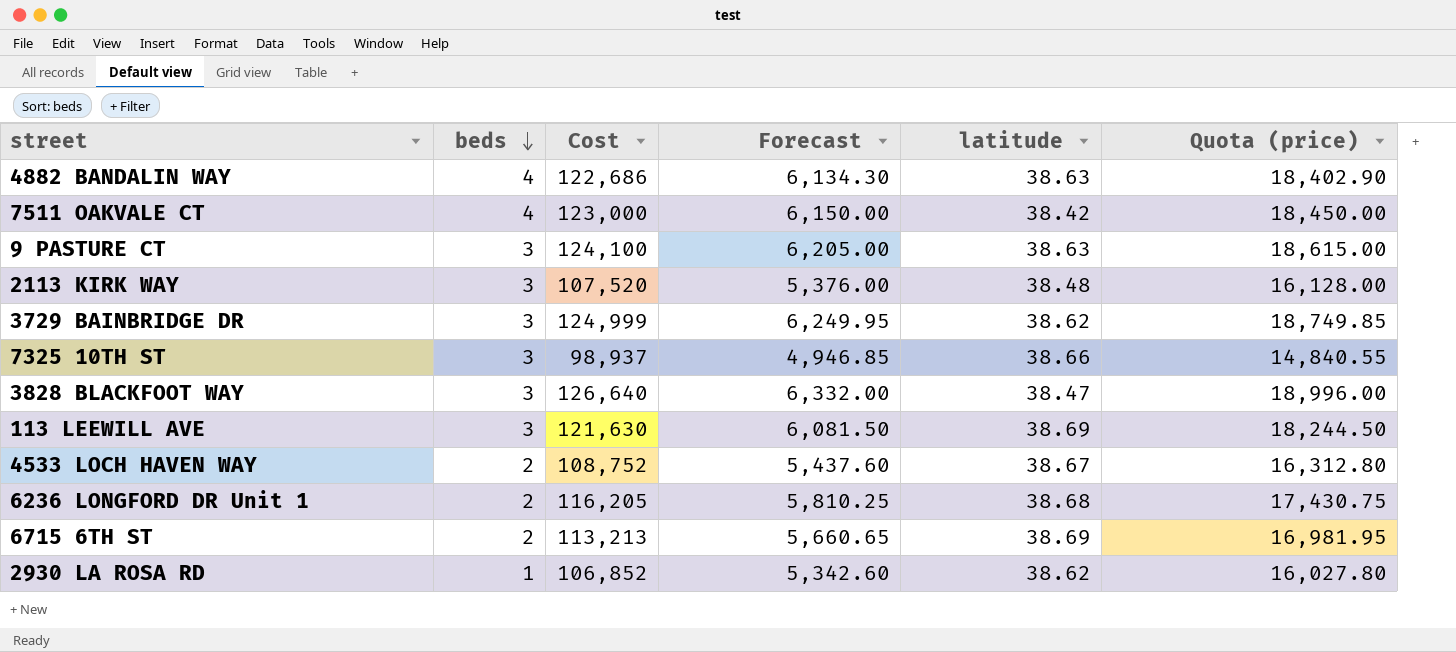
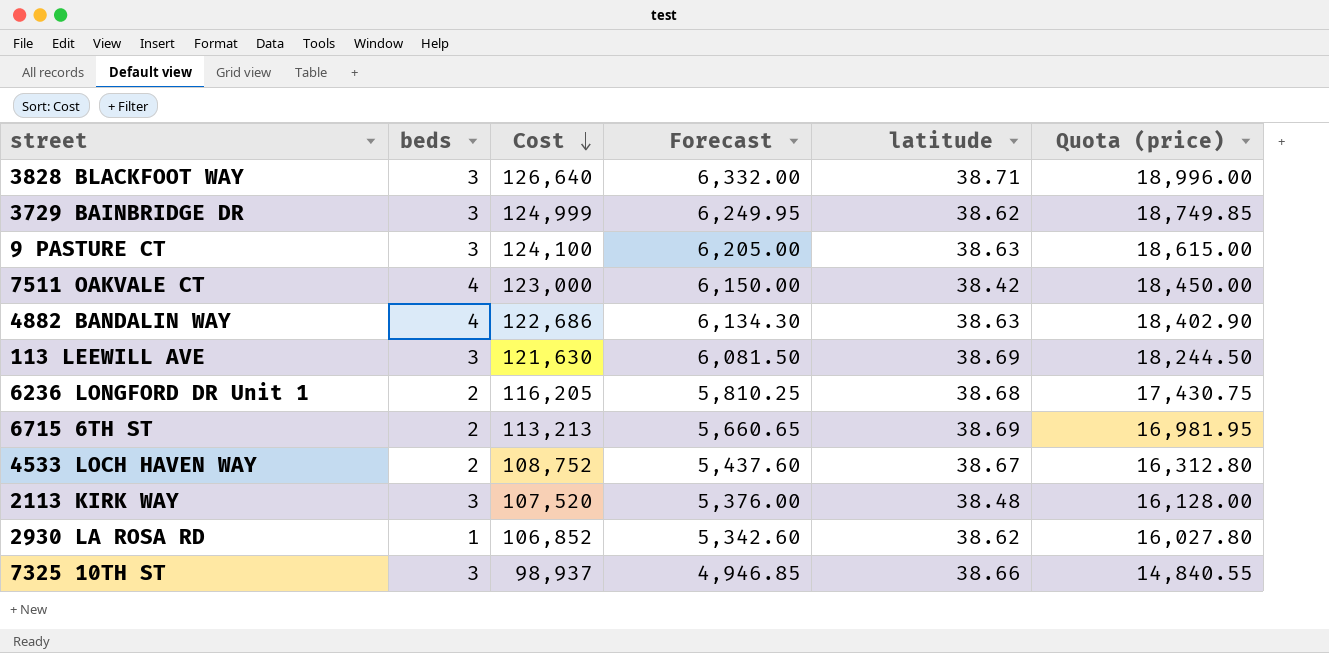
row order: beds descending -> Cost descending
3828 BLACKFOOT WAY | latitude: 38.47 -> 38.71

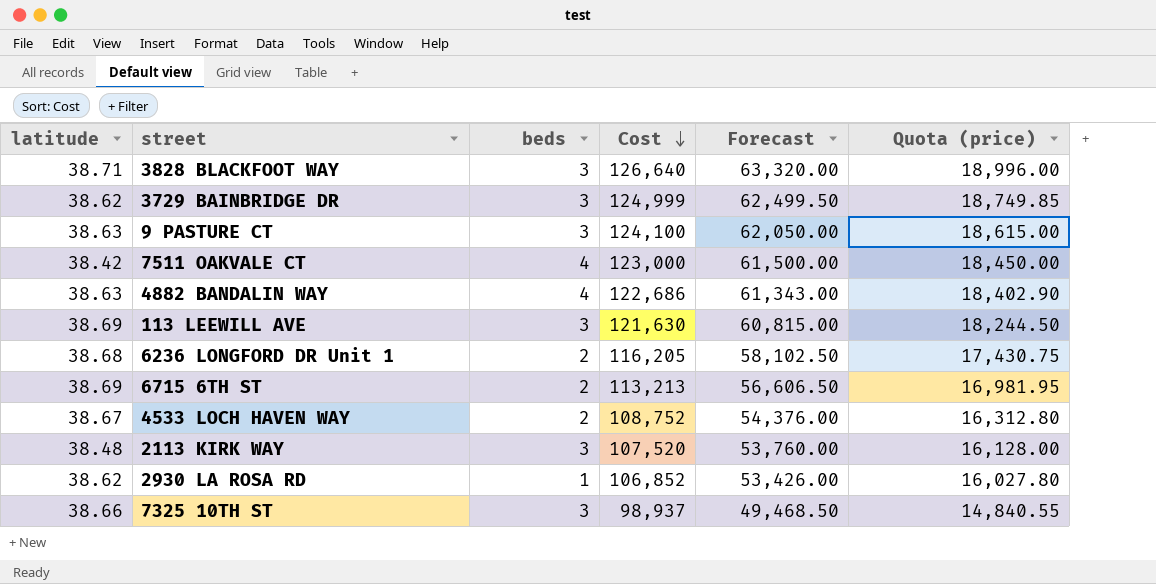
column latitude | position: 5 -> 1
column Forecast | formula: [Cost] * 0.05 -> [Cost] * 0.5

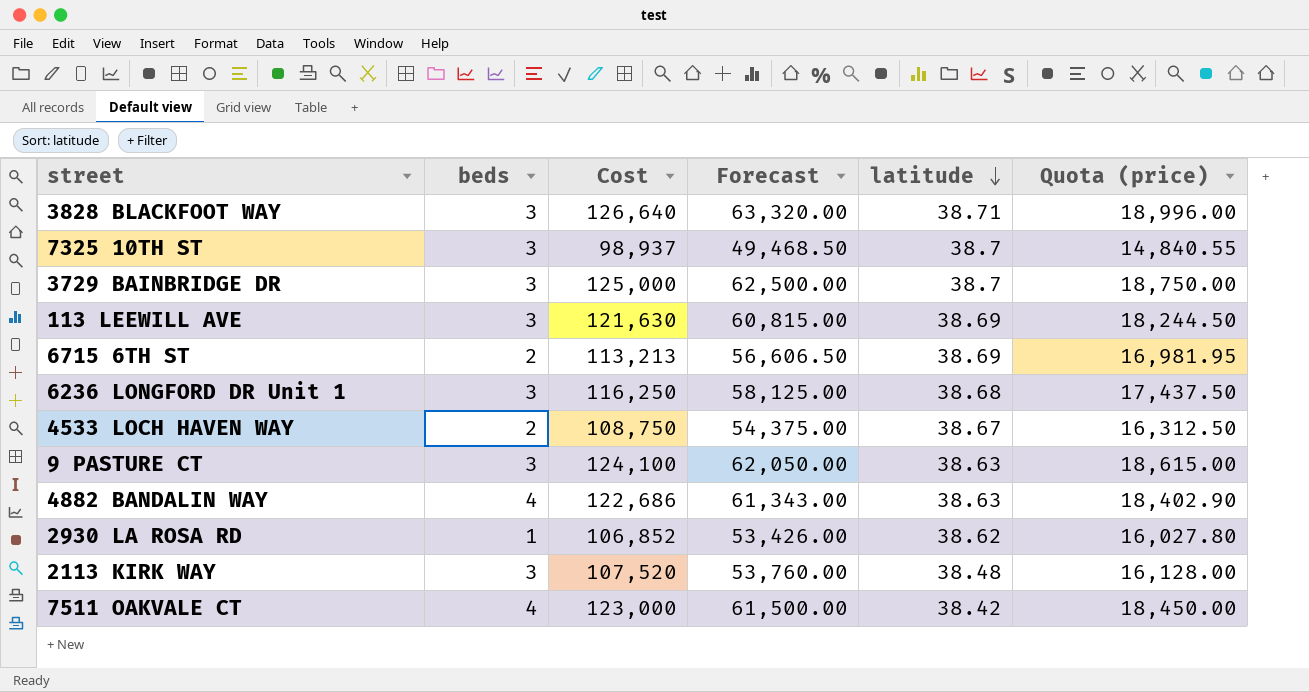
row order: Cost descending -> latitude descending
column latitude | position: 1 -> 5
7325 10TH ST | latitude: 38.66 -> 38.7
3729 BAINBRIDGE DR | Cost: 124,999 -> 125,000
3729 BAINBRIDGE DR | Forecast: 62,499.50 -> 62,500.00
3729 BAINBRIDGE DR | latitude: 38.62 -> 38.7
3729 BAINBRIDGE DR | Quota (price): 18,749.85 -> 18,750.00
6236 LONGFORD DR Unit 1 | beds: 2 -> 3
6236 LONGFORD DR Unit 1 | Cost: 116,205 -> 116,250
6236 LONGFORD DR Unit 1 | Forecast: 58,102.50 -> 58,125.00
6236 LONGFORD DR Unit 1 | Quota (price): 17,430.75 -> 17,437.50
4533 LOCH HAVEN WAY | Cost: 108,752 -> 108,750
4533 LOCH HAVEN WAY | Forecast: 54,376.00 -> 54,375.00
4533 LOCH HAVEN WAY | Quota (price): 16,312.80 -> 16,312.50

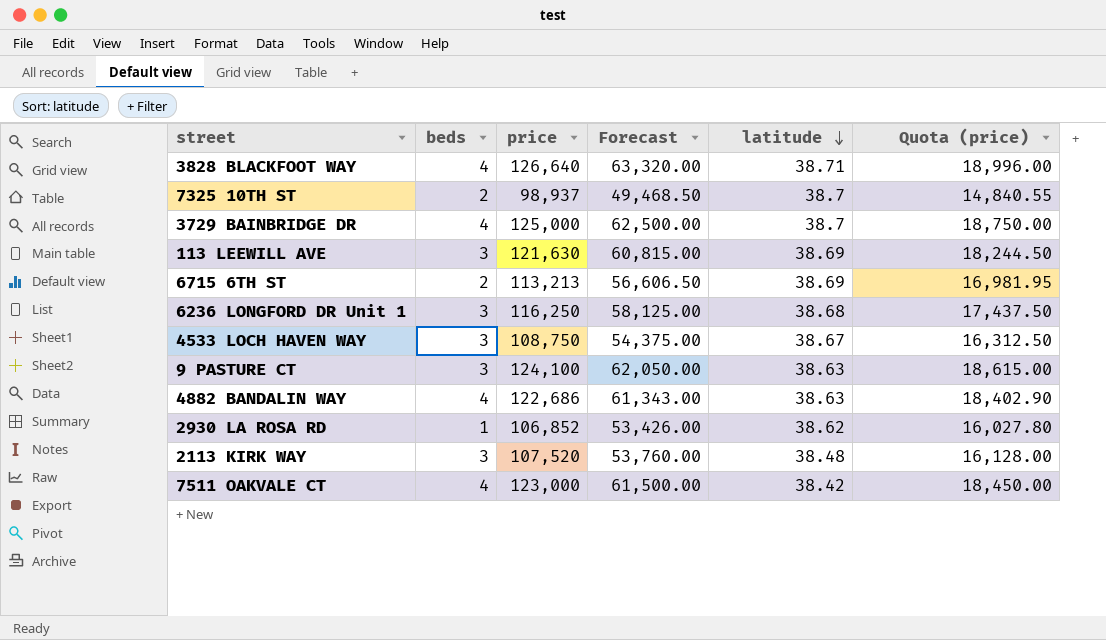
column name: Cost -> price
3828 BLACKFOOT WAY | beds: 3 -> 4
7325 10TH ST | beds: 3 -> 2
3729 BAINBRIDGE DR | beds: 3 -> 4
4533 LOCH HAVEN WAY | beds: 2 -> 3

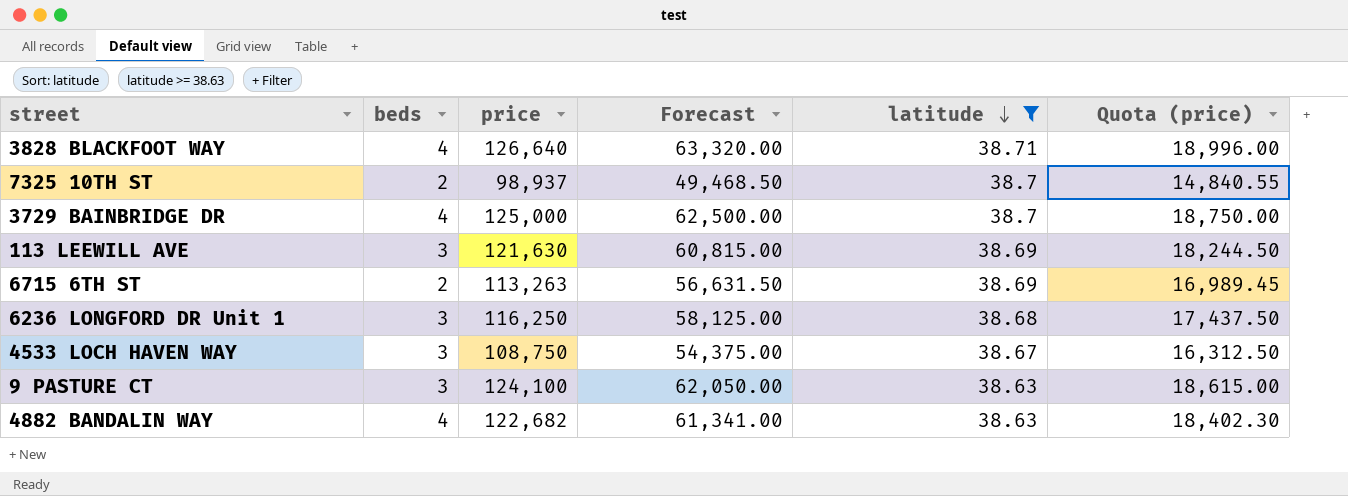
filter: none -> latitude >= 38.63
6715 6TH ST | price: 113,213 -> 113,263
6715 6TH ST | Forecast: 56,606.50 -> 56,631.50
6715 6TH ST | Quota (price): 16,981.95 -> 16,989.45
4882 BANDALIN WAY | price: 122,686 -> 122,682
4882 BANDALIN WAY | Forecast: 61,343.00 -> 61,341.00
4882 BANDALIN WAY | Quota (price): 18,402.90 -> 18,402.30

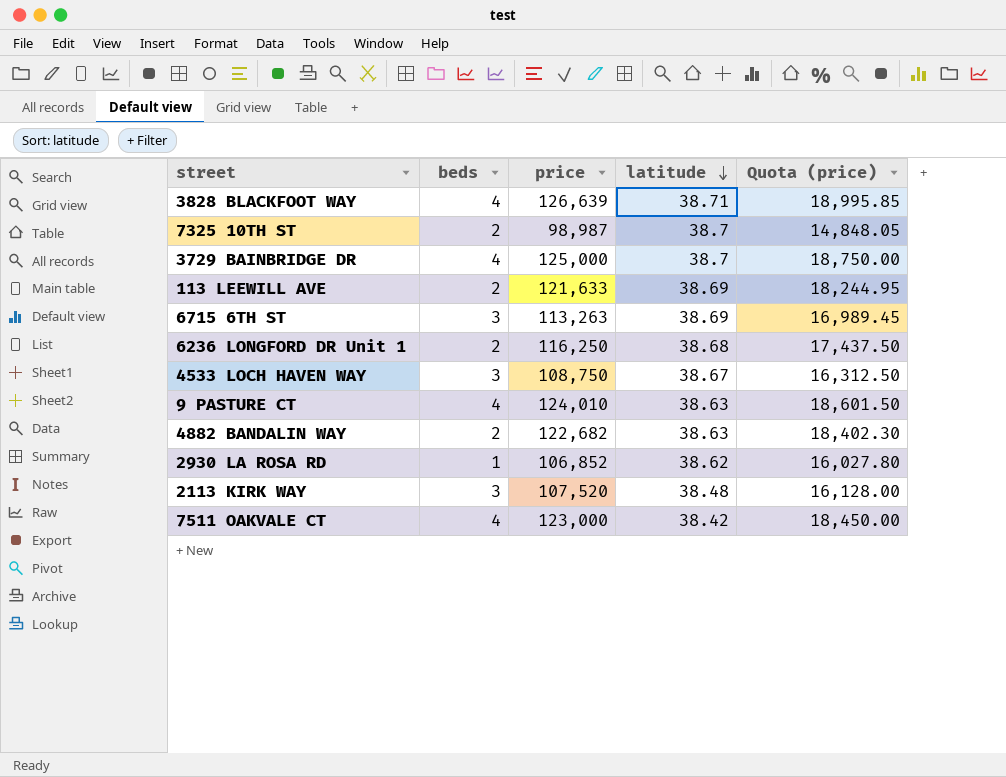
filter: latitude >= 38.63 -> none
column Forecast | formula: [price] * 0.5 -> none
3828 BLACKFOOT WAY | price: 126,640 -> 126,639
3828 BLACKFOOT WAY | Quota (price): 18,996.00 -> 18,995.85
7325 10TH ST | price: 98,937 -> 98,987
7325 10TH ST | Quota (price): 14,840.55 -> 14,848.05
113 LEEWILL AVE | beds: 3 -> 2
113 LEEWILL AVE | price: 121,630 -> 121,633
113 LEEWILL AVE | Quota (price): 18,244.50 -> 18,244.95
6715 6TH ST | beds: 2 -> 3
6236 LONGFORD DR Unit 1 | beds: 3 -> 2
9 PASTURE CT | beds: 3 -> 4
9 PASTURE CT | price: 124,100 -> 124,010
9 PASTURE CT | Quota (price): 18,615.00 -> 18,601.50
4882 BANDALIN WAY | beds: 4 -> 2

